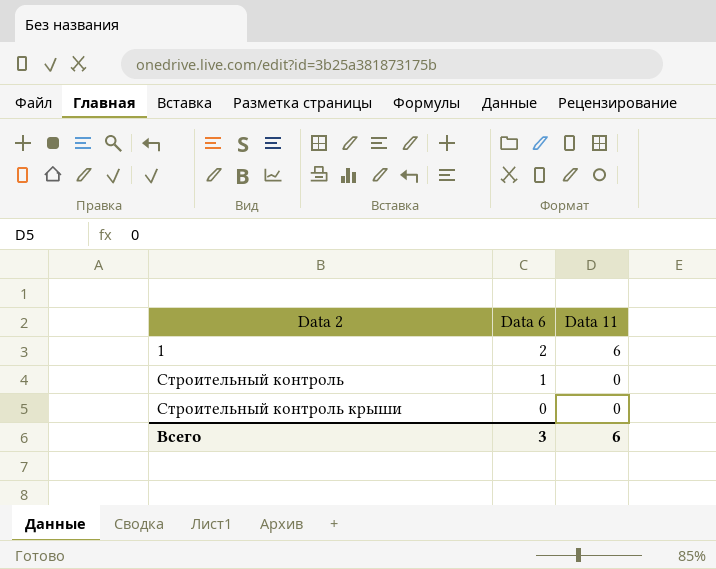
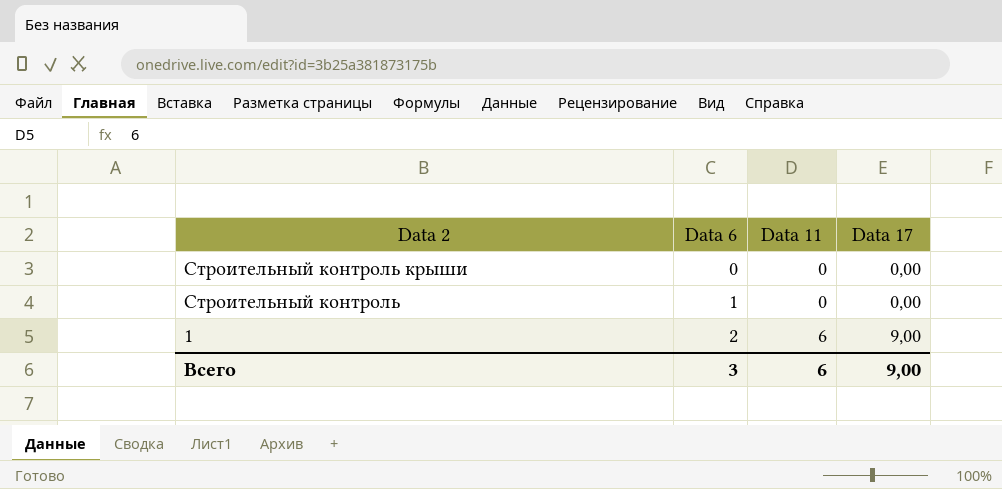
row order: Data 2 ascending -> Data 2 descending
column Data 17 | position: none -> 4

